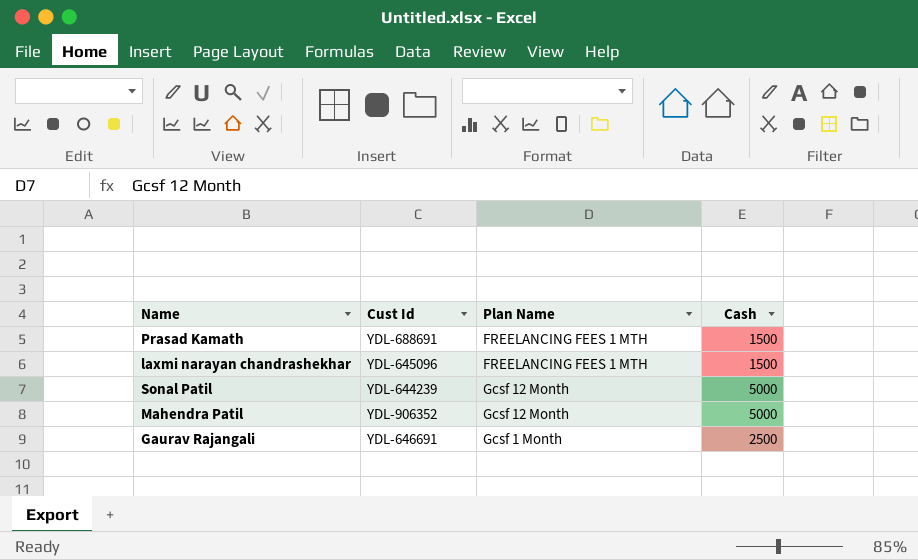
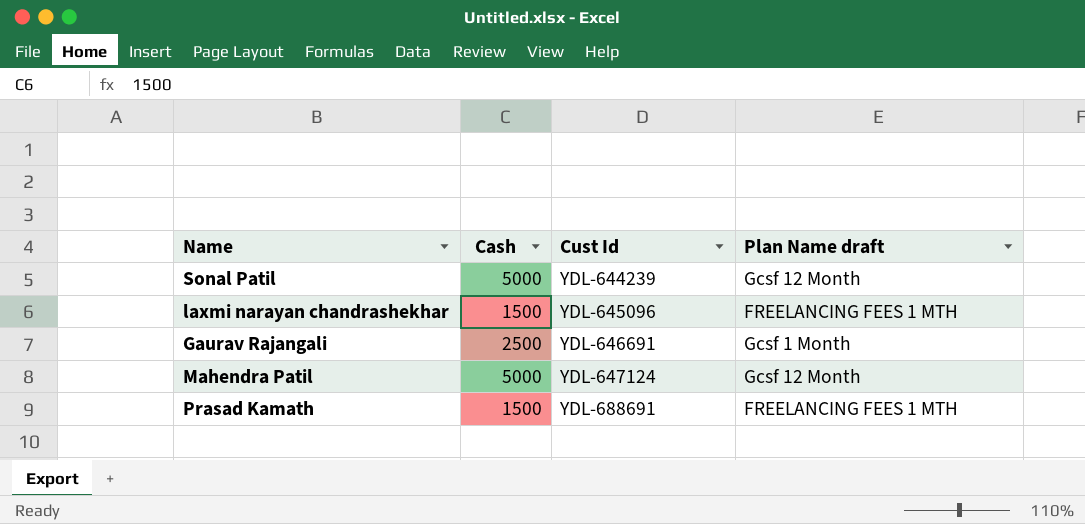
row order: none -> Cust Id ascending
column Cash | position: 4 -> 2
column name: Plan Name -> Plan Name draft
Mahendra Patil | Cust Id: YDL-906352 -> YDL-647124

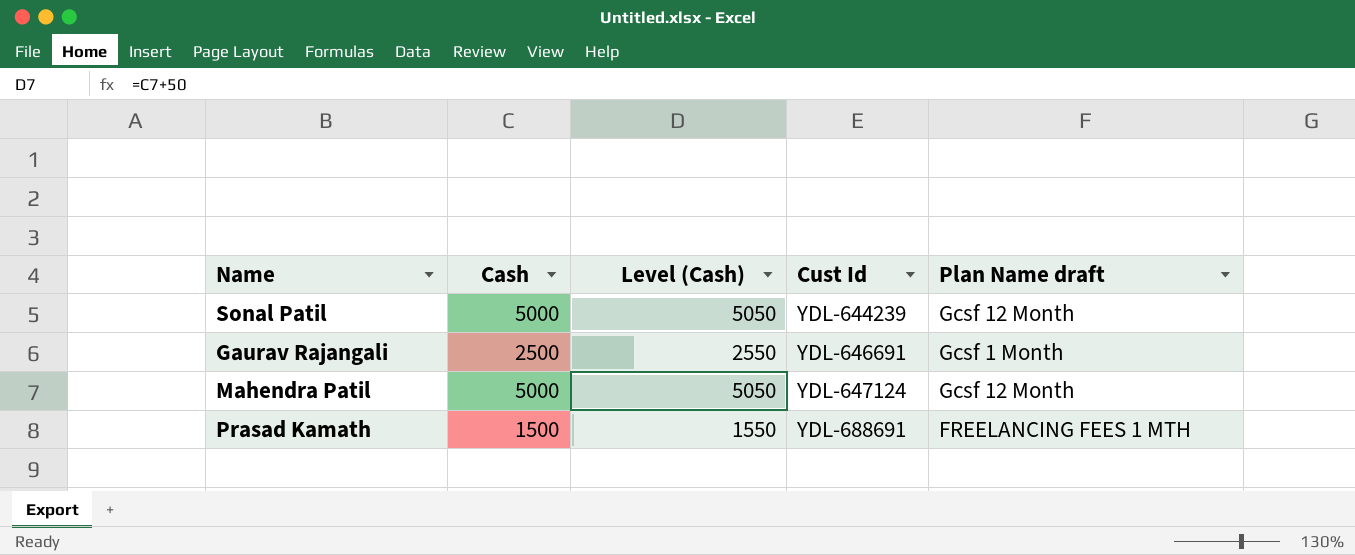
column Level (Cash) | formula: none -> [Cash] + 50
row laxmi narayan chandrashekhar: 1500 | YDL-645096 | FREELANCING FEES 1 MTH -> none

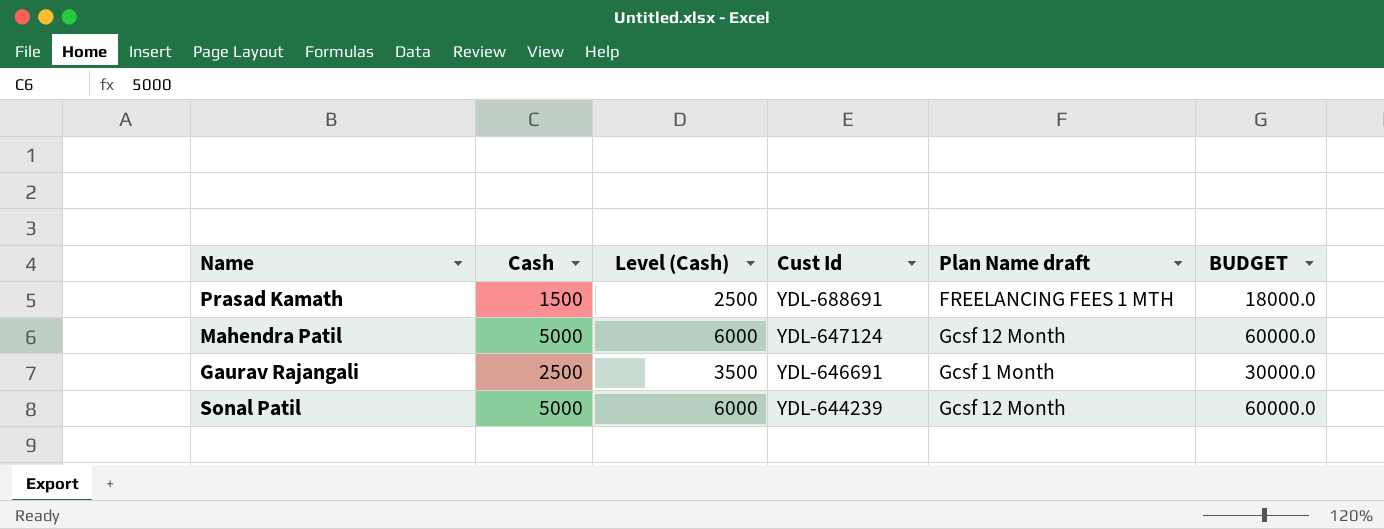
row order: Cust Id ascending -> Cust Id descending
column Level (Cash) | formula: [Cash] + 50 -> [Cash] + 1000
column BUDGET | formula: none -> [Cash] * 12

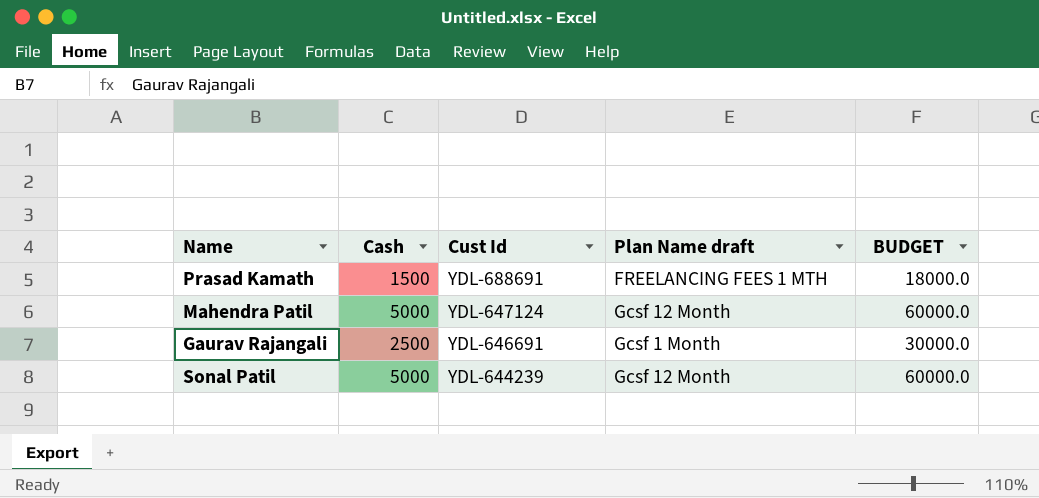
column Level (Cash) | formula: [Cash] + 1000 -> none

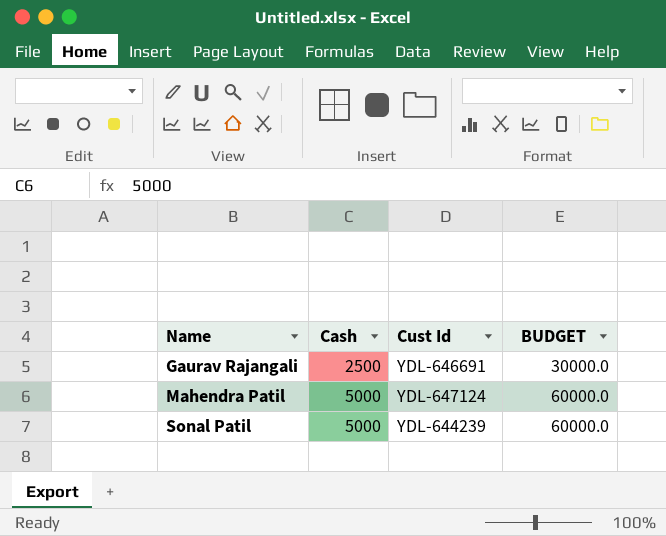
row order: Cust Id descending -> Name ascending
column Plan Name draft | position: 4 -> none
row Prasad Kamath: 1500 | YDL-688691 | FREELANCING FEES 1 MTH | 18000.0 -> none

